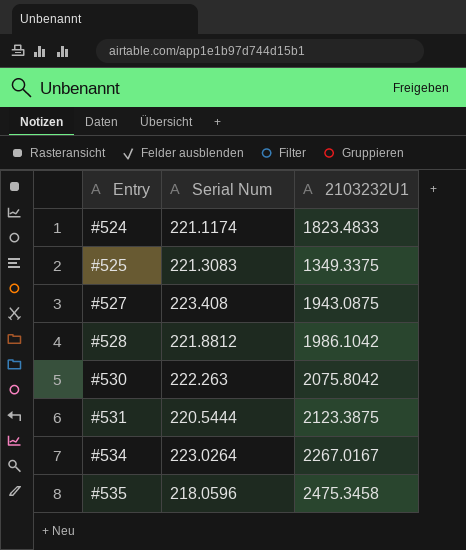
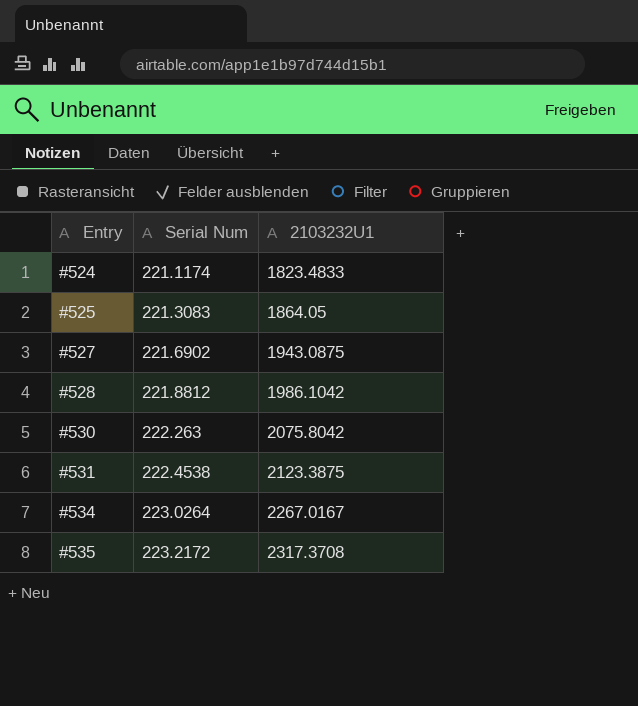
#525 | 2103232U1: 1349.3375 -> 1864.05
#527 | Serial Num: 223.408 -> 221.6902
#531 | Serial Num: 220.5444 -> 222.4538
#535 | Serial Num: 218.0596 -> 223.2172
#535 | 2103232U1: 2475.3458 -> 2317.3708

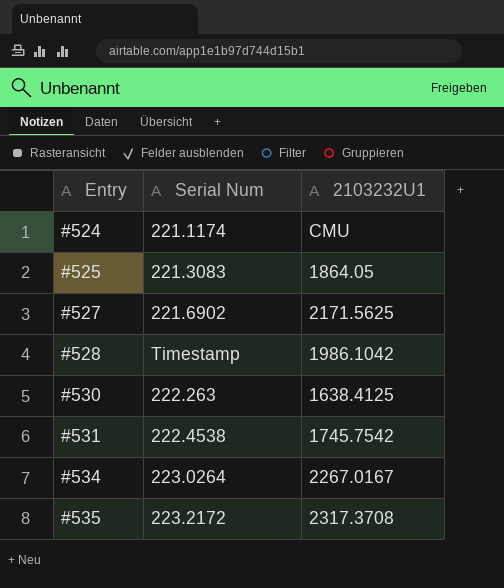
#524 | 2103232U1: 1823.4833 -> CMU
#527 | 2103232U1: 1943.0875 -> 2171.5625
#528 | Serial Num: 221.8812 -> Timestamp
#530 | 2103232U1: 2075.8042 -> 1638.4125
#531 | 2103232U1: 2123.3875 -> 1745.7542

